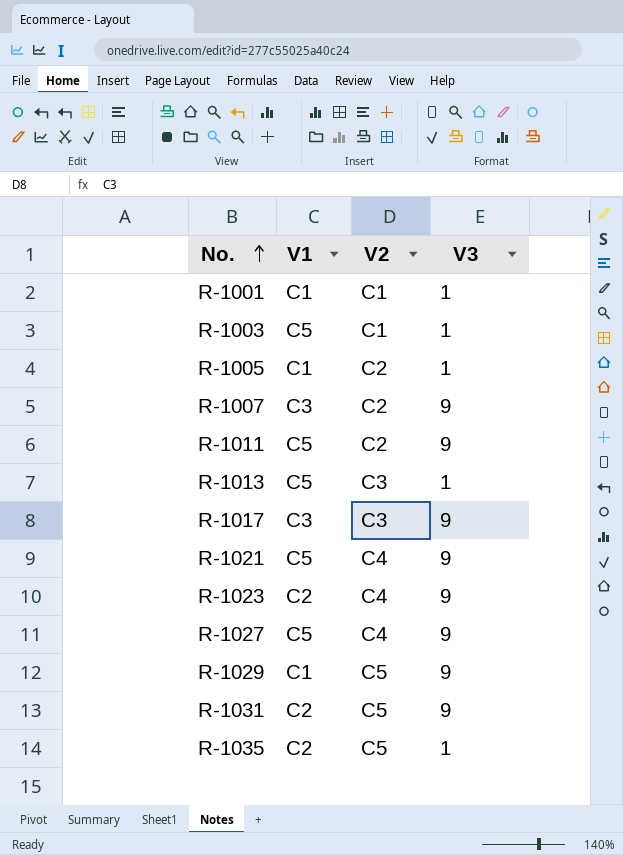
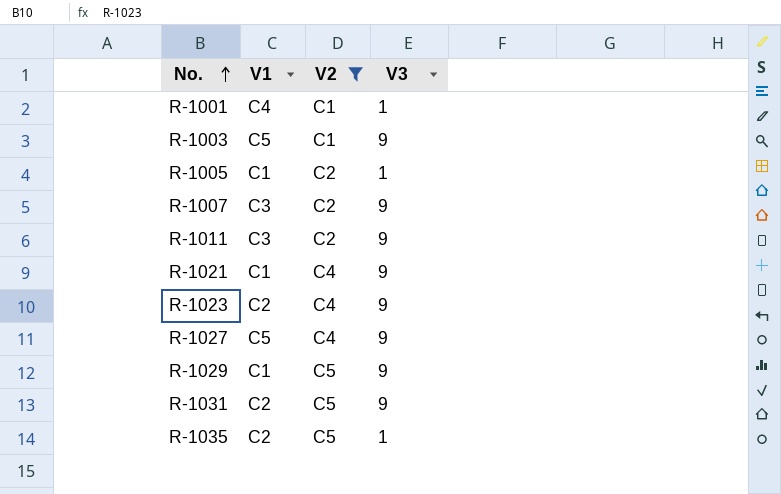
filter: none -> V2 != C3
R-1001 | V1: C1 -> C4
R-1003 | V3: 1 -> 9
R-1011 | V1: C5 -> C3
R-1021 | V1: C5 -> C1

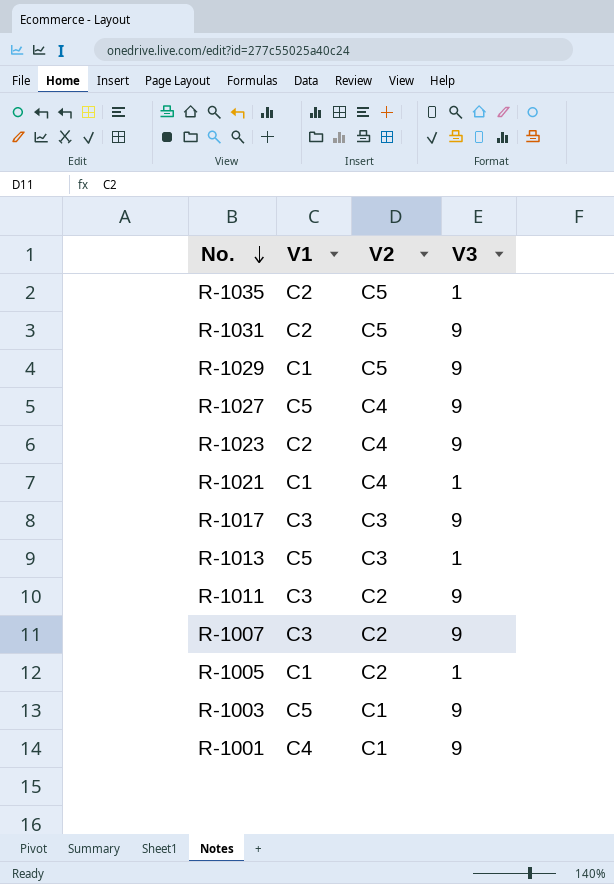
filter: V2 != C3 -> none
row order: No. ascending -> No. descending
R-1021 | V3: 9 -> 1
R-1001 | V3: 1 -> 9

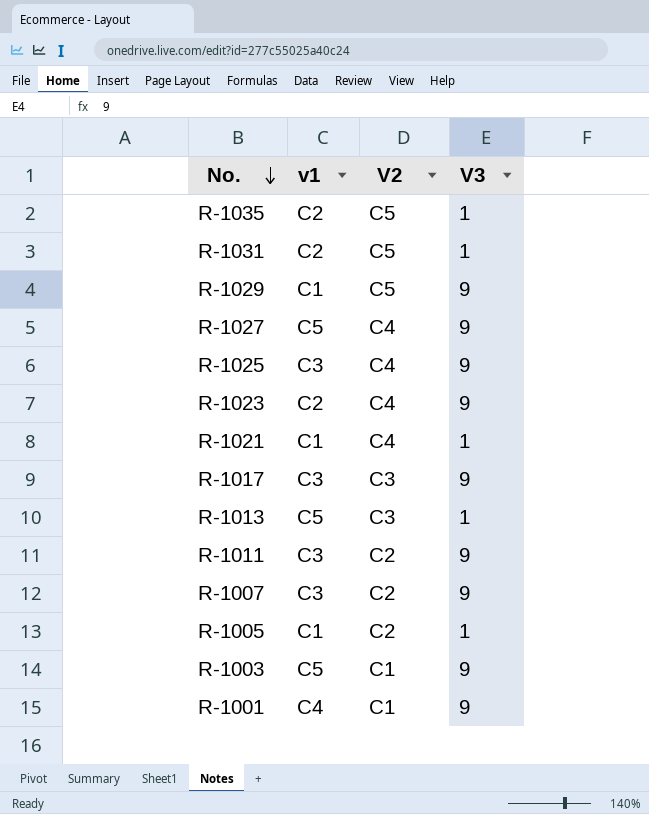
column name: V1 -> v1
R-1031 | V3: 9 -> 1
row R-1025: none -> C3 | C4 | 9

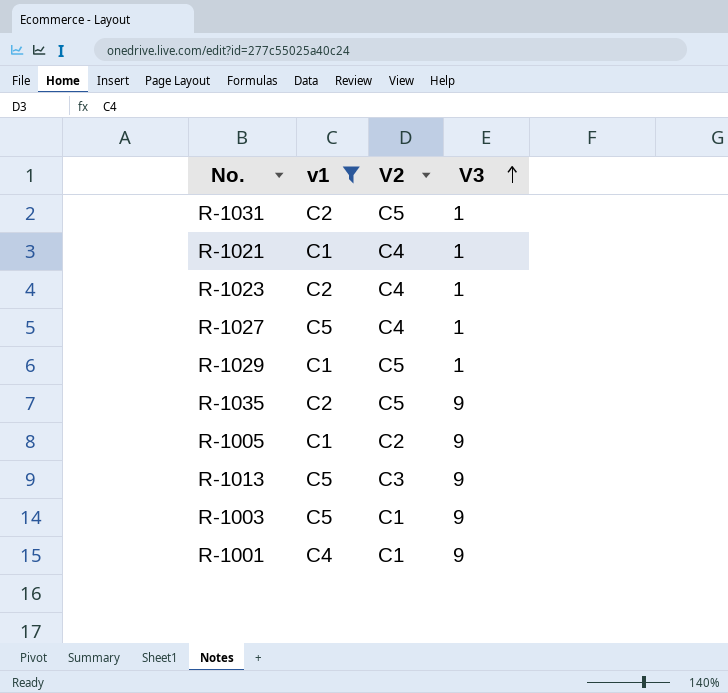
filter: none -> v1 != C3
row order: No. descending -> V3 ascending
R-1023 | V3: 9 -> 1
R-1027 | V3: 9 -> 1
R-1029 | V3: 9 -> 1
R-1035 | V3: 1 -> 9
R-1005 | V3: 1 -> 9
R-1013 | V3: 1 -> 9

